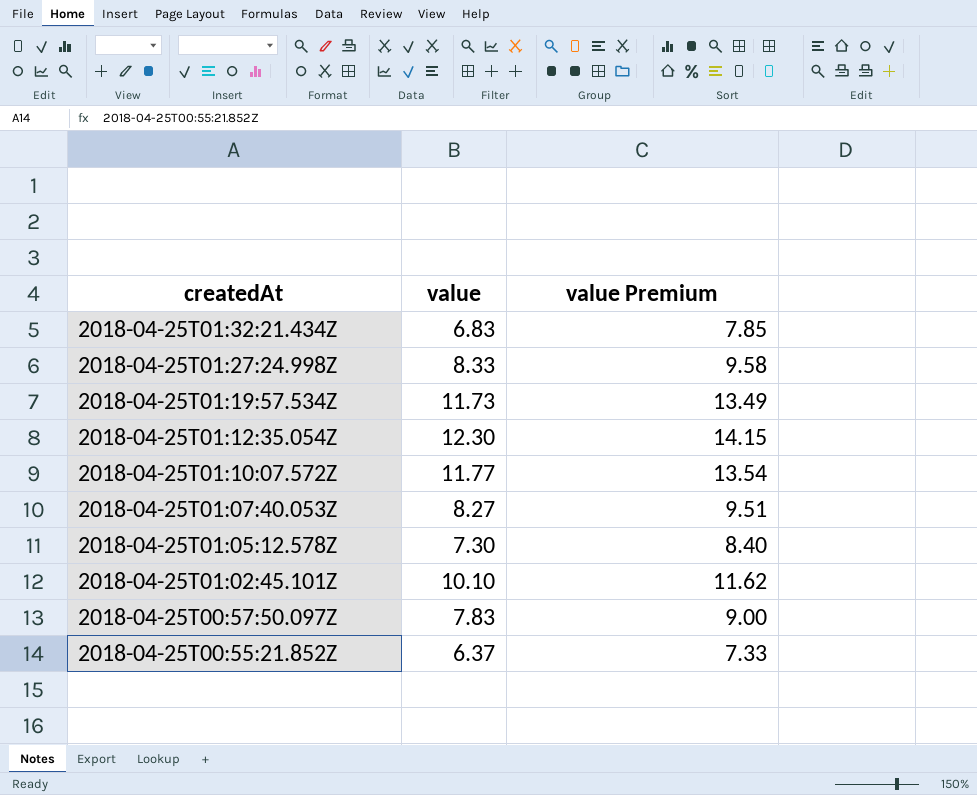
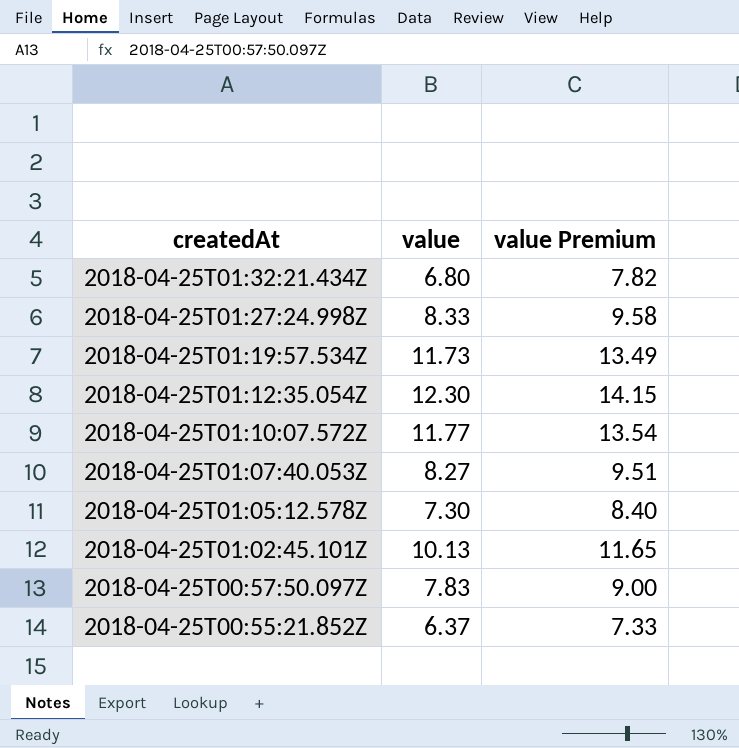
2018-04-25T01:32:21.434Z | value: 6.83 -> 6.80
2018-04-25T01:32:21.434Z | value Premium: 7.85 -> 7.82
2018-04-25T01:02:45.101Z | value: 10.10 -> 10.13
2018-04-25T01:02:45.101Z | value Premium: 11.62 -> 11.65

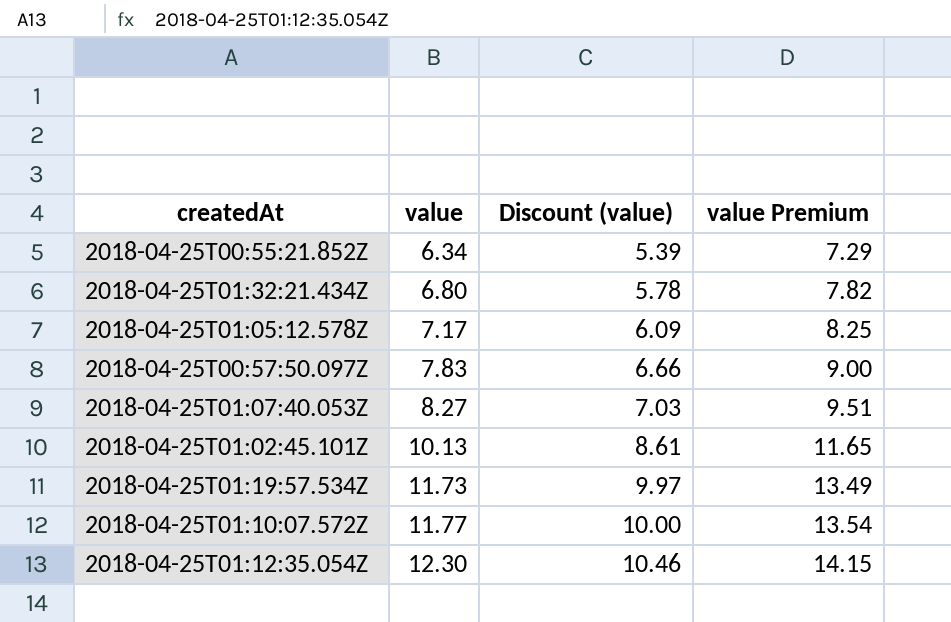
row order: createdAt descending -> value ascending
column Discount (value) | formula: none -> [value] * 0.85
row 2018-04-25T01:27:24.998Z: 8.33 | 9.58 -> none
2018-04-25T00:55:21.852Z | value: 6.37 -> 6.34
2018-04-25T00:55:21.852Z | value Premium: 7.33 -> 7.29
2018-04-25T01:05:12.578Z | value: 7.30 -> 7.17
2018-04-25T01:05:12.578Z | value Premium: 8.40 -> 8.25

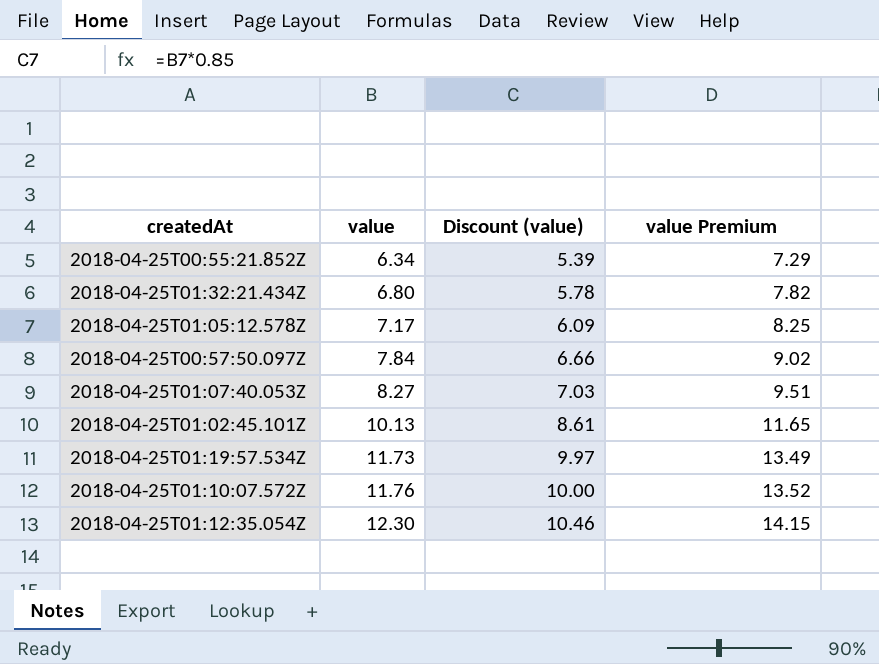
2018-04-25T00:57:50.097Z | value: 7.83 -> 7.84
2018-04-25T00:57:50.097Z | value Premium: 9.00 -> 9.02
2018-04-25T01:10:07.572Z | value: 11.77 -> 11.76
2018-04-25T01:10:07.572Z | value Premium: 13.54 -> 13.52

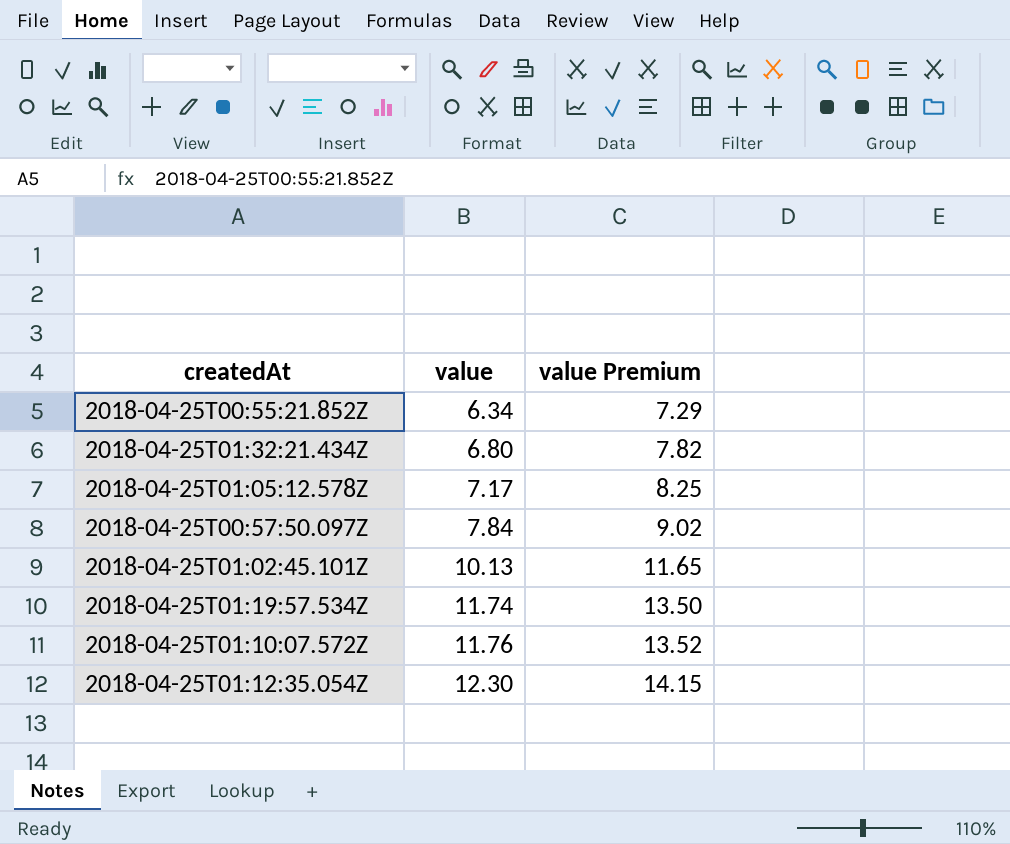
column Discount (value) | formula: [value] * 0.85 -> none
row 2018-04-25T01:07:40.053Z: 8.27 | 7.03 | 9.51 -> none
2018-04-25T01:19:57.534Z | value: 11.73 -> 11.74
2018-04-25T01:19:57.534Z | value Premium: 13.49 -> 13.50

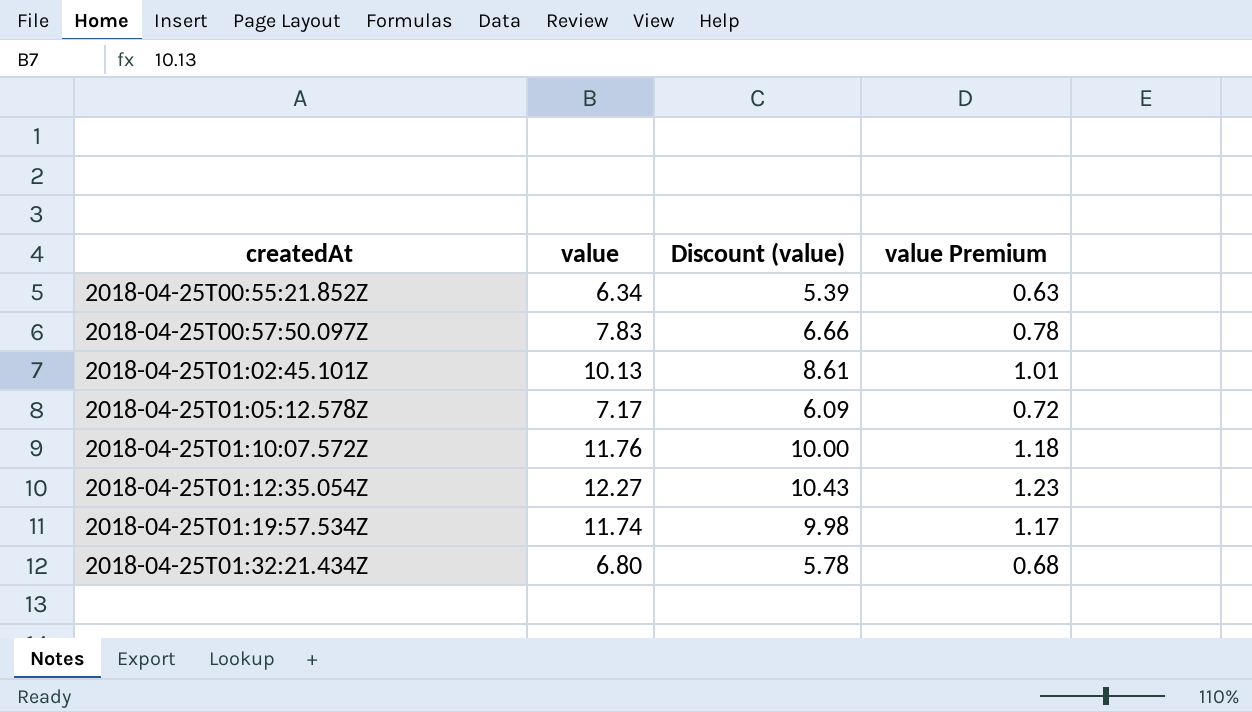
row order: value ascending -> createdAt ascending
column Discount (value) | formula: none -> [value] * 0.85
column value Premium | formula: [value] * 1.15 -> [value] * 0.1
2018-04-25T00:57:50.097Z | value: 7.84 -> 7.83
2018-04-25T01:12:35.054Z | value: 12.30 -> 12.27

